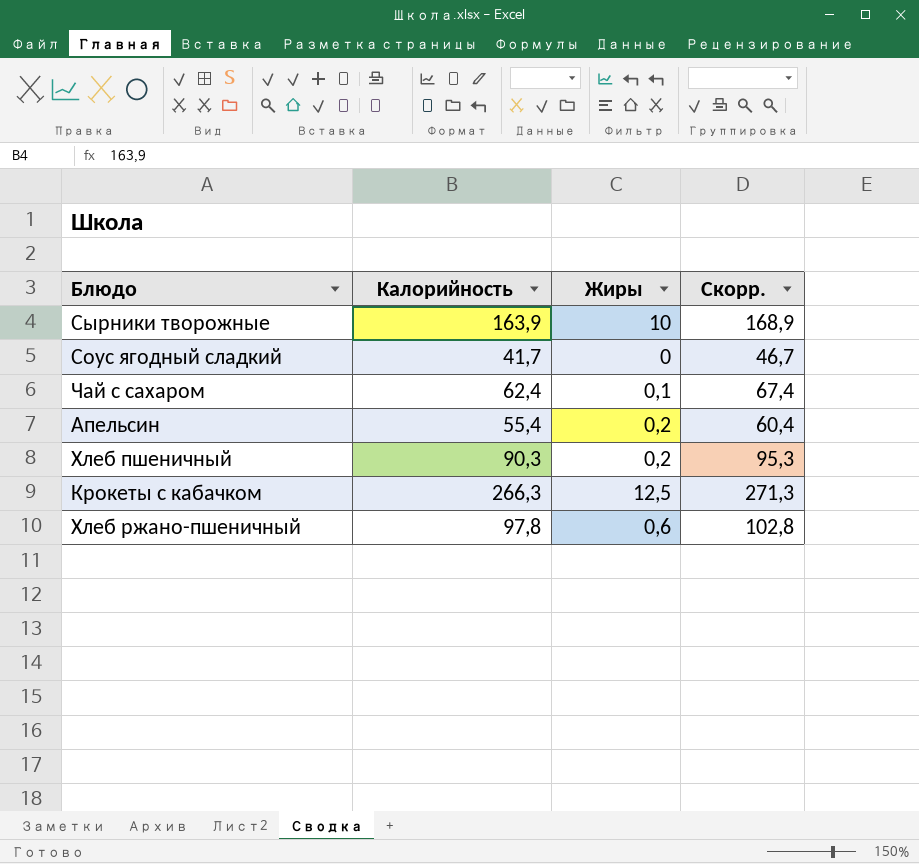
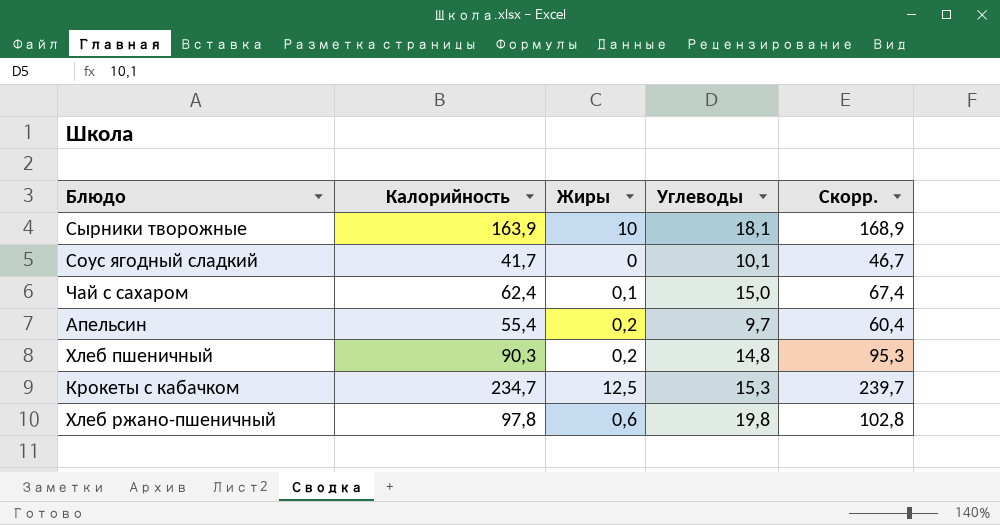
column Углеводы | position: none -> 4
Крокеты с кабачком | Калорийность: 266,3 -> 234,7
Крокеты с кабачком | Скорр.: 271,3 -> 239,7

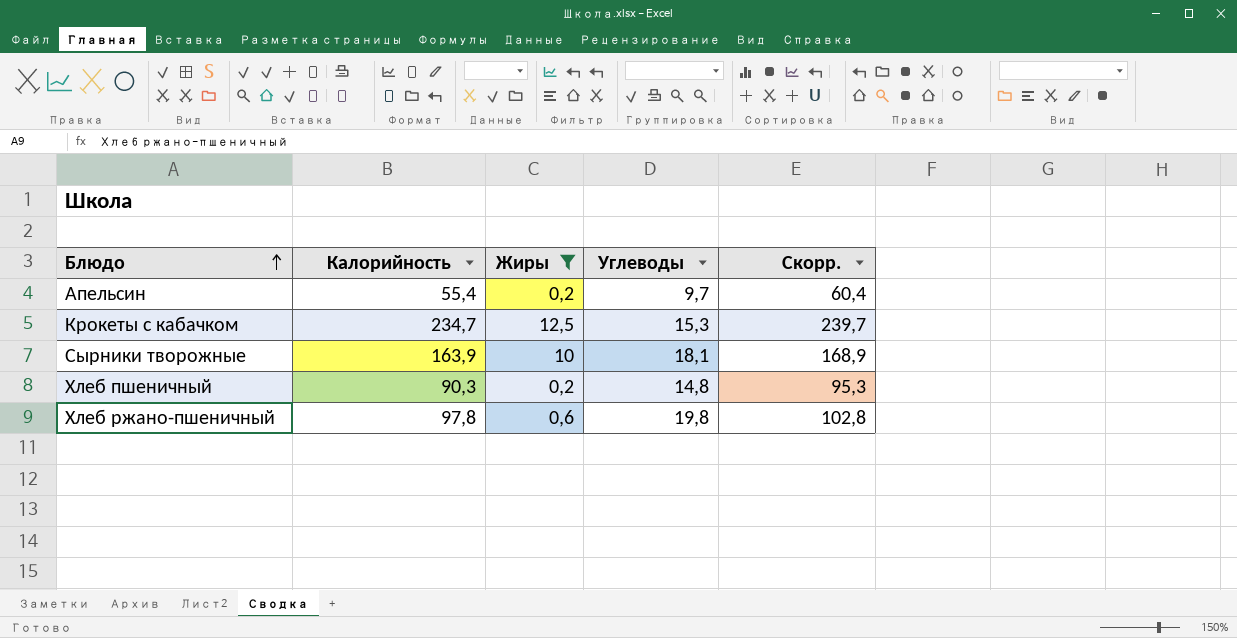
filter: none -> Жиры >= 0,2
row order: none -> Блюдо ascending

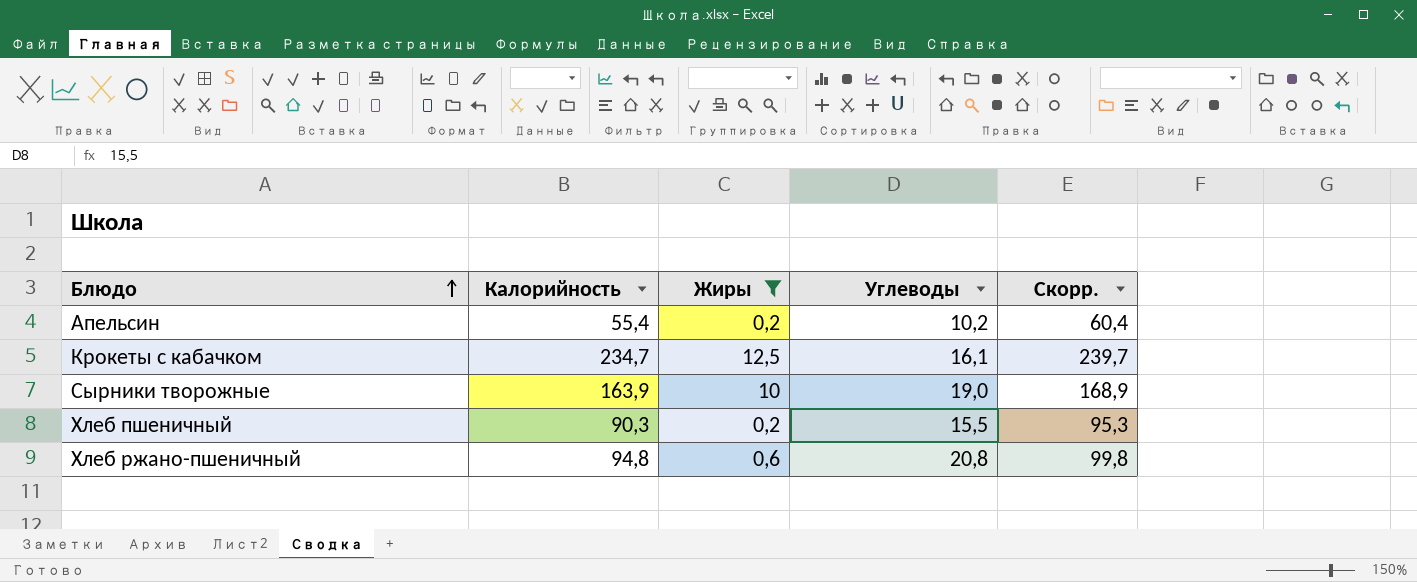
Апельсин | Углеводы: 9,7 -> 10,2
Крокеты с кабачком | Углеводы: 15,3 -> 16,1
Сырники творожные | Углеводы: 18,1 -> 19,0
Хлеб пшеничный | Углеводы: 14,8 -> 15,5
Хлеб ржано-пшеничный | Калорийность: 97,8 -> 94,8
Хлеб ржано-пшеничный | Углеводы: 19,8 -> 20,8
Хлеб ржано-пшеничный | Скорр.: 102,8 -> 99,8

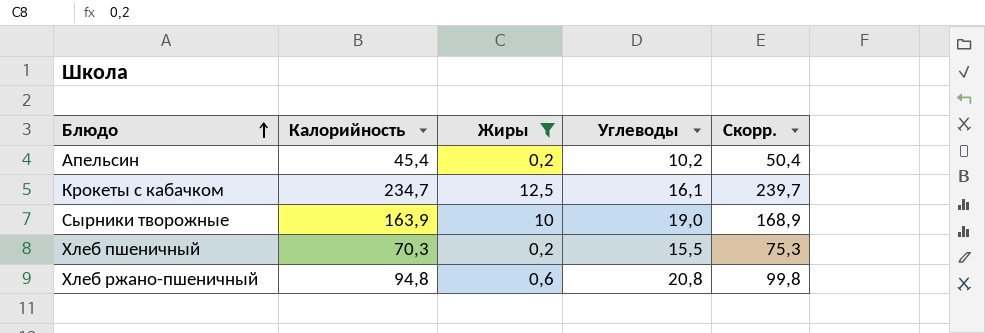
Апельсин | Калорийность: 55,4 -> 45,4
Апельсин | Скорр.: 60,4 -> 50,4
Хлеб пшеничный | Калорийность: 90,3 -> 70,3
Хлеб пшеничный | Скорр.: 95,3 -> 75,3

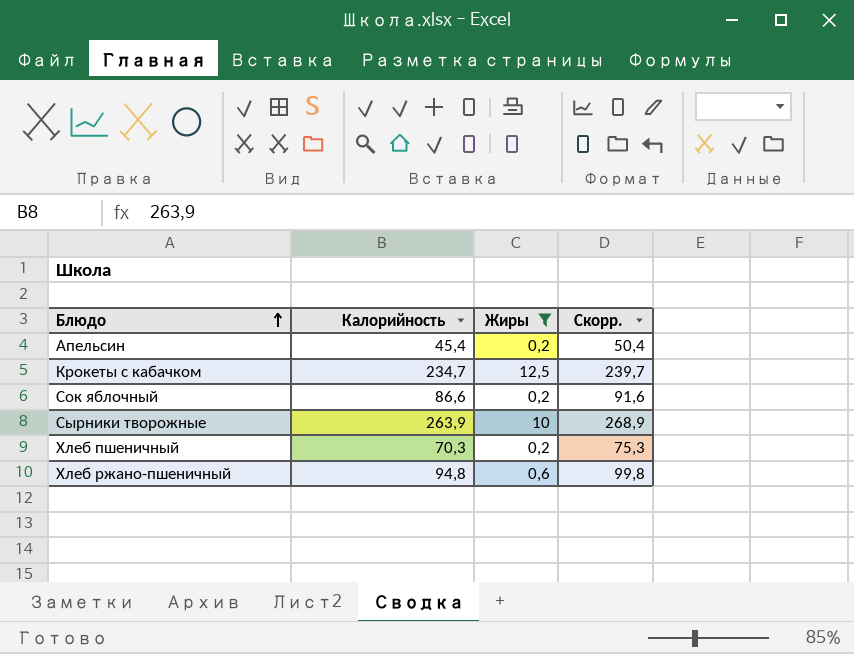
column Углеводы | position: 4 -> none
row Сок яблочный: none -> 86,6 | 0,2 | 91,6
Сырники творожные | Калорийность: 163,9 -> 263,9
Сырники творожные | Скорр.: 168,9 -> 268,9

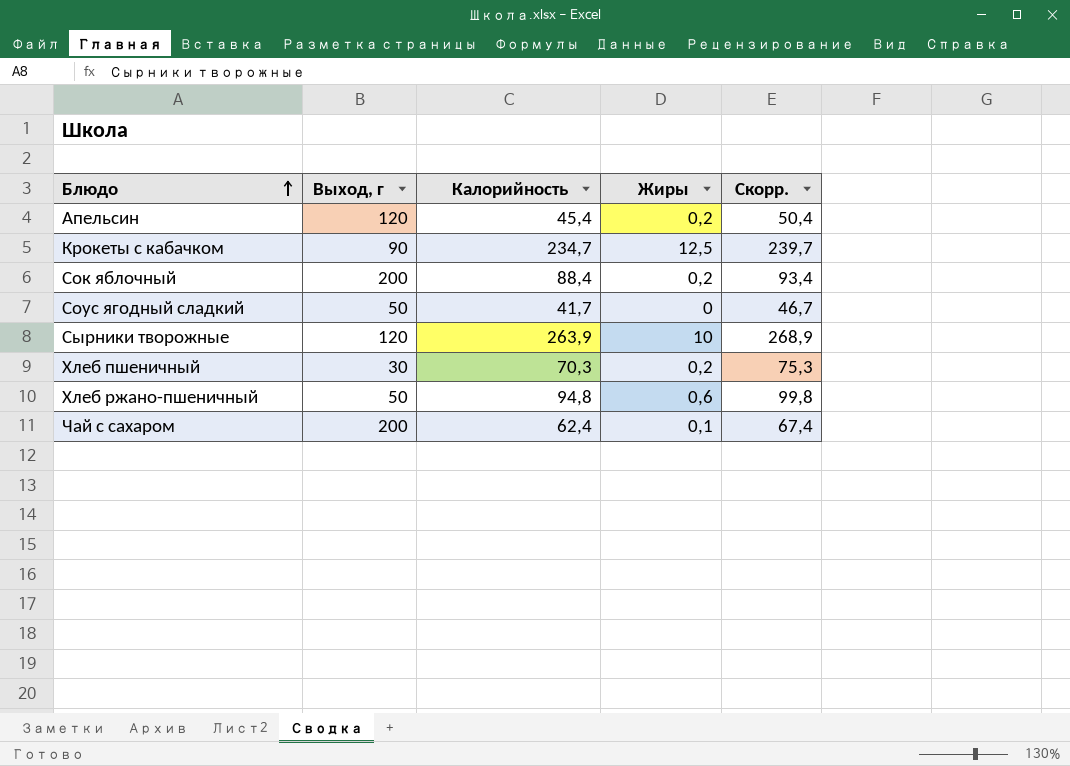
filter: Жиры >= 0,2 -> none
column Выход, г | position: none -> 2
Сок яблочный | Калорийность: 86,6 -> 88,4
Сок яблочный | Скорр.: 91,6 -> 93,4

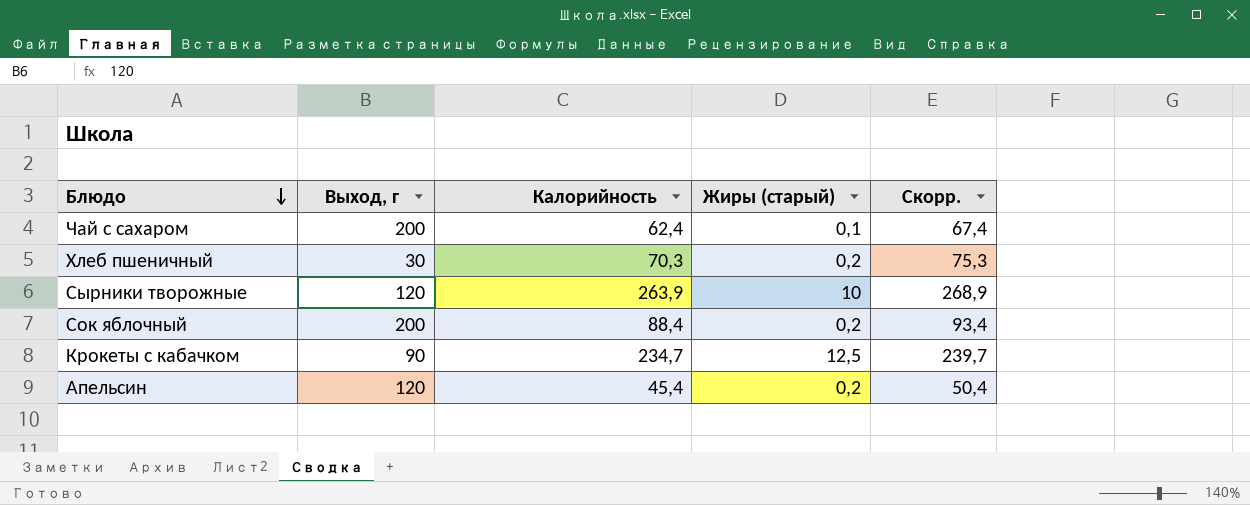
row order: Блюдо ascending -> Блюдо descending
column name: Жиры -> Жиры (старый)
row Соус ягодный сладкий: 50 | 41,7 | 0 | 46,7 -> none
row Хлеб ржано-пшеничный: 50 | 94,8 | 0,6 | 99,8 -> none

